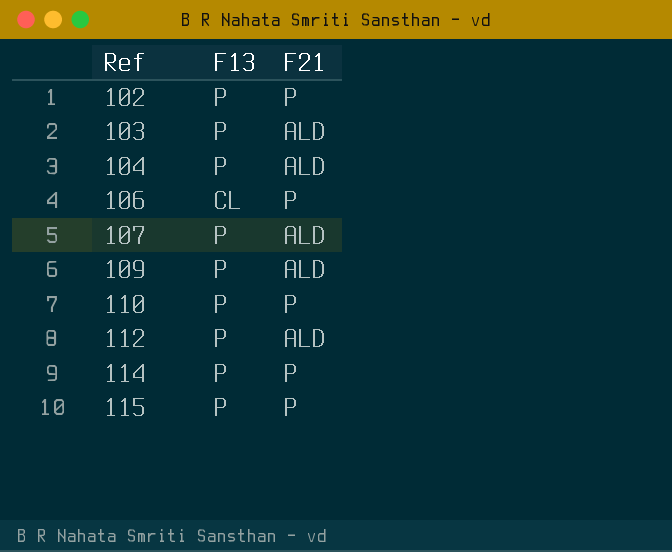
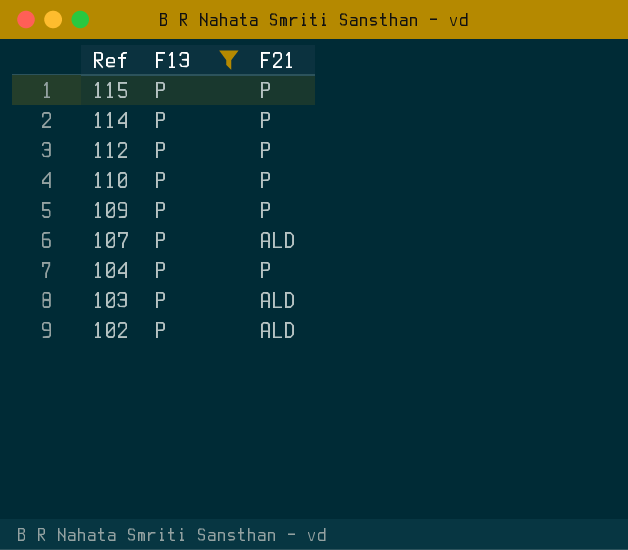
filter: none -> F13 = P
row order: Ref ascending -> Ref descending
112 | F21: ALD -> P
109 | F21: ALD -> P
104 | F21: ALD -> P
102 | F21: P -> ALD

